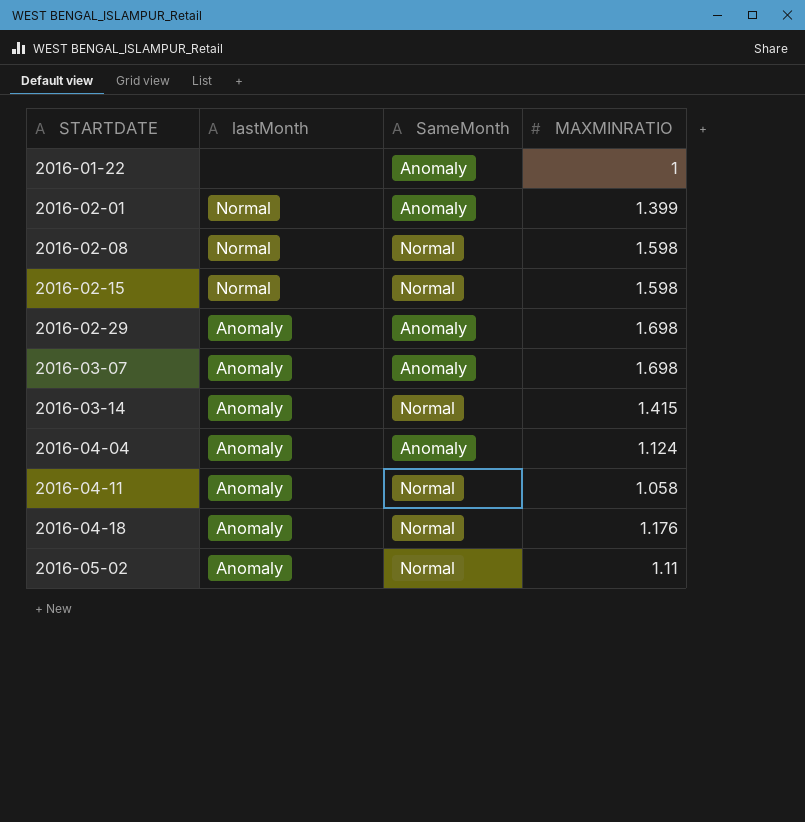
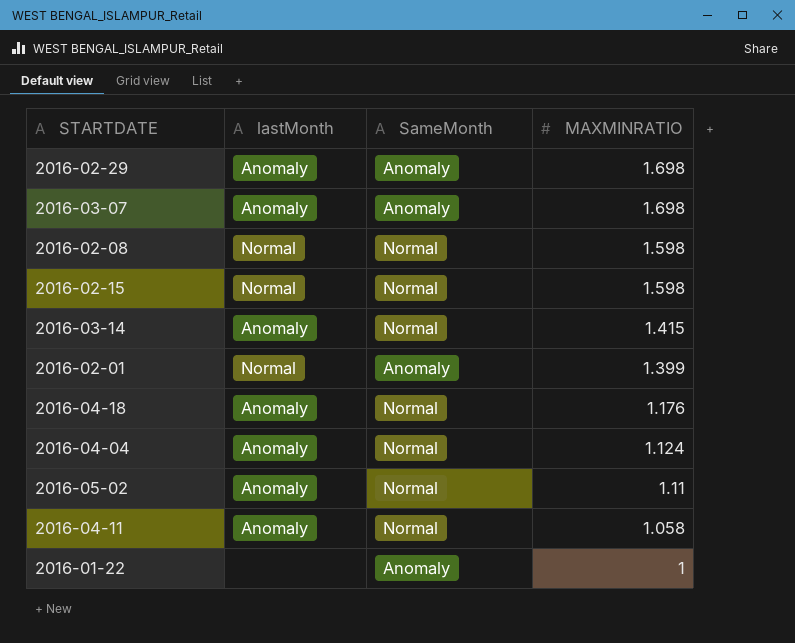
row order: STARTDATE ascending -> MAXMINRATIO descending
2016-04-04 | SameMonth: Anomaly -> Normal

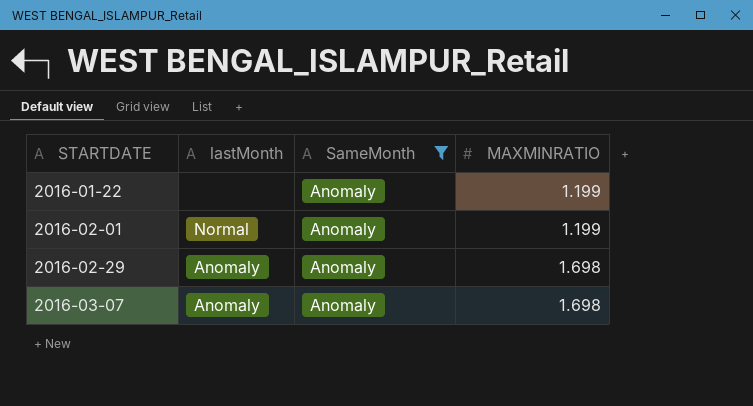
filter: none -> SameMonth = Anomaly
row order: MAXMINRATIO descending -> STARTDATE ascending
2016-01-22 | MAXMINRATIO: 1 -> 1.199
2016-02-01 | MAXMINRATIO: 1.399 -> 1.199

